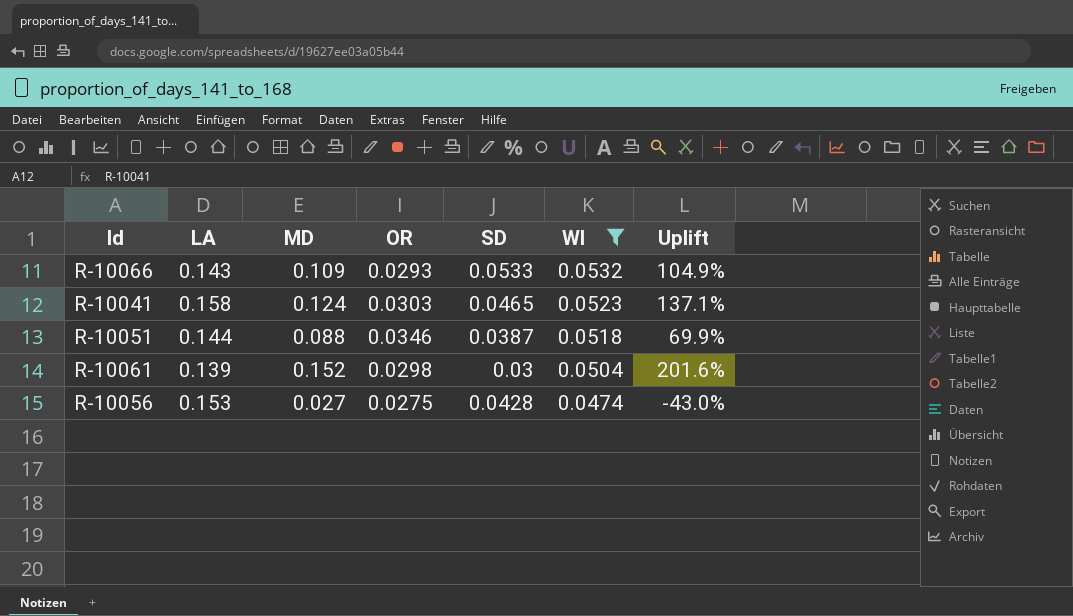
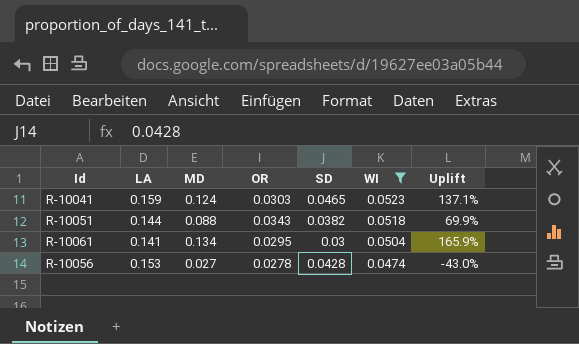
row R-10066: 0.143 | 0.109 | 0.0293 | 0.0533 | 0.0532 | 104.9% -> none
R-10041 | LA: 0.158 -> 0.159
R-10051 | OR: 0.0346 -> 0.0343
R-10051 | SD: 0.0387 -> 0.0382
R-10061 | LA: 0.139 -> 0.141
R-10061 | MD: 0.152 -> 0.134
R-10061 | OR: 0.0298 -> 0.0295
R-10061 | Uplift: 201.6% -> 165.9%
R-10056 | OR: 0.0275 -> 0.0278

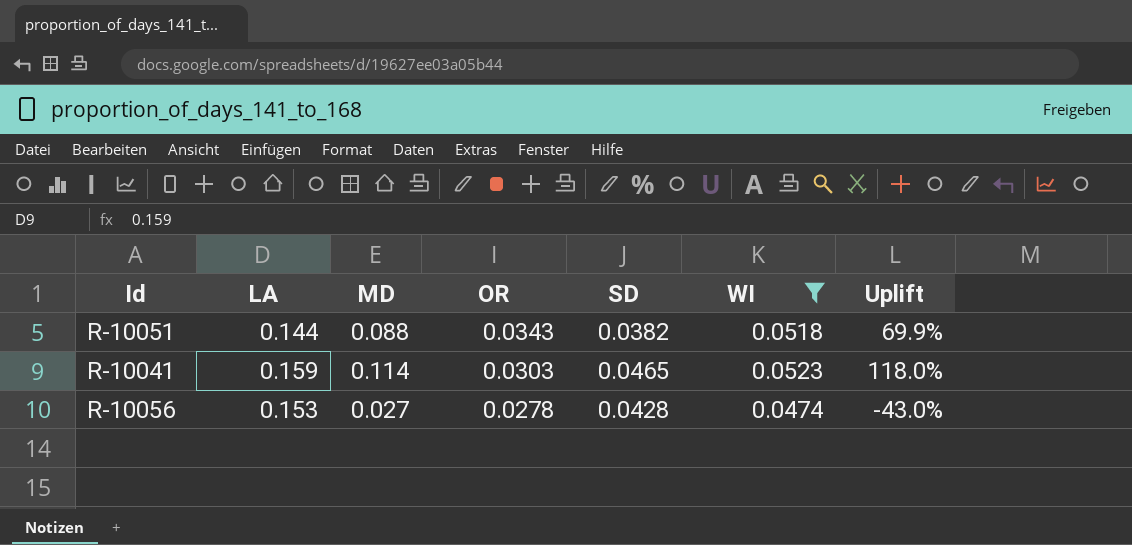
row order: WI descending -> OR descending
row R-10061: 0.141 | 0.134 | 0.0295 | 0.03 | 0.0504 | 165.9% -> none
R-10041 | MD: 0.124 -> 0.114
R-10041 | Uplift: 137.1% -> 118.0%

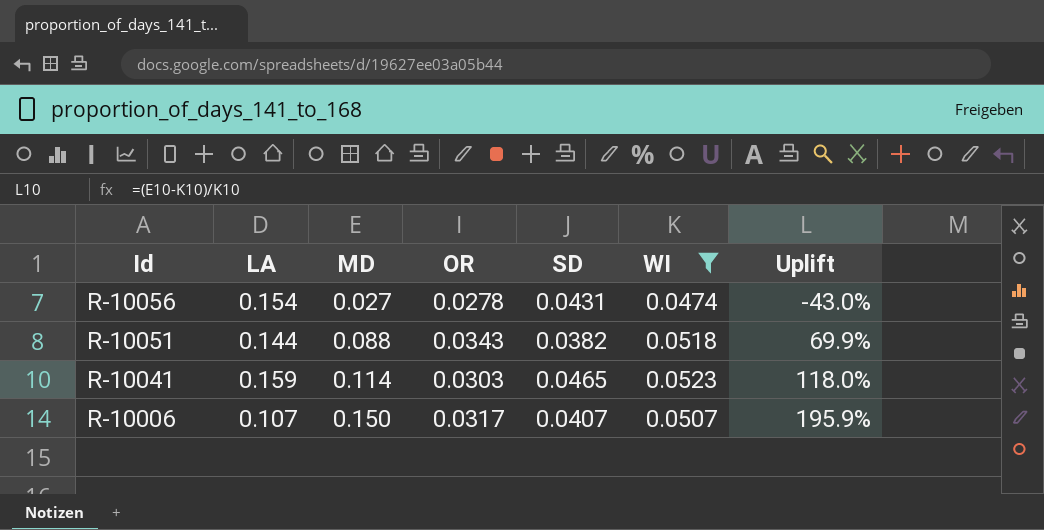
row order: OR descending -> Id descending
R-10056 | LA: 0.153 -> 0.154
R-10056 | SD: 0.0428 -> 0.0431
row R-10006: none -> 0.107 | 0.150 | 0.0317 | 0.0407 | 0.0507 | 195.9%

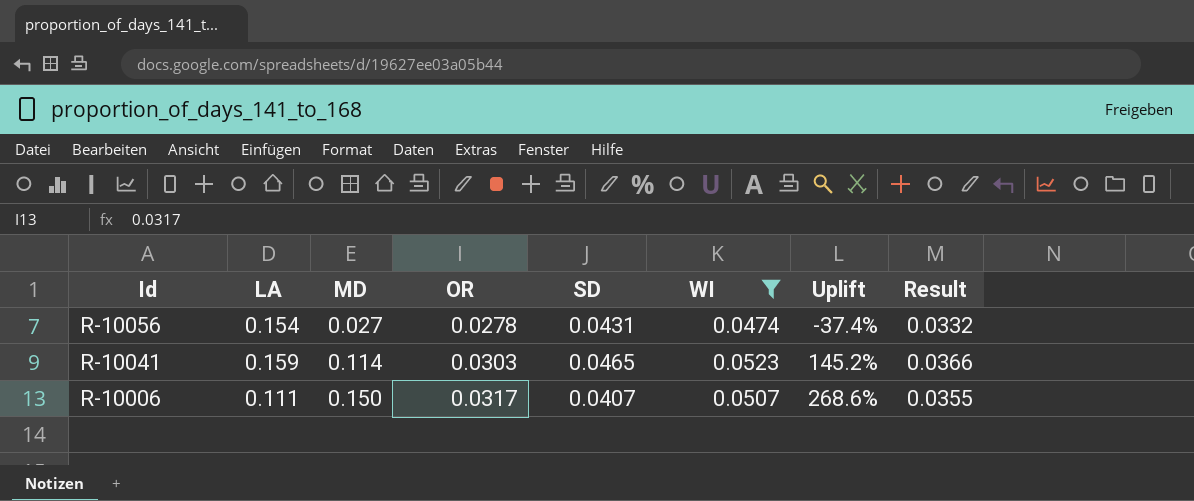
column Uplift | formula: ([MD] - [WI]) / [WI] -> ([MD] - [SD]) / [SD]
column Result | formula: none -> [WI] * 0.7
row R-10051: 0.144 | 0.088 | 0.0343 | 0.0382 | 0.0518 | 69.9% -> none
R-10006 | LA: 0.107 -> 0.111

